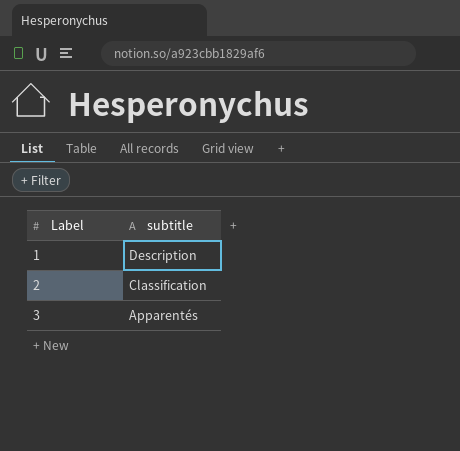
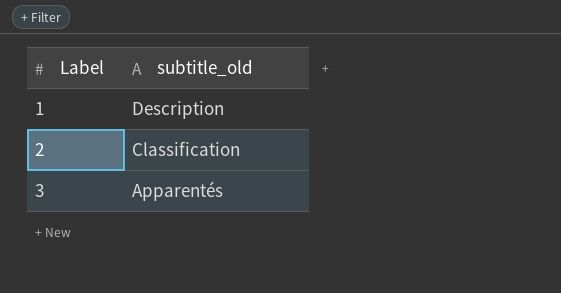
column name: subtitle -> subtitle_old

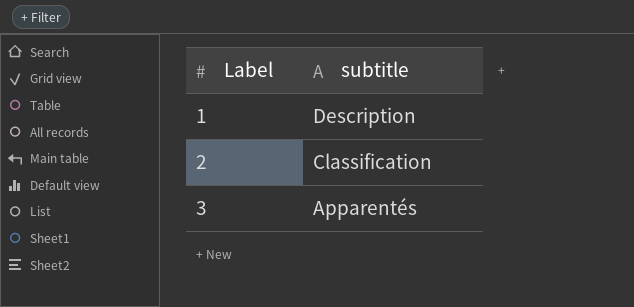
column name: subtitle_old -> subtitle

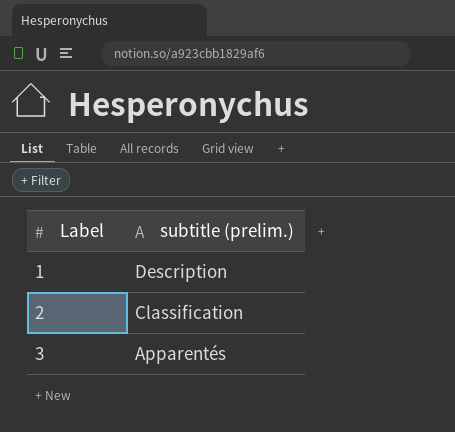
column name: subtitle -> subtitle (prelim.)

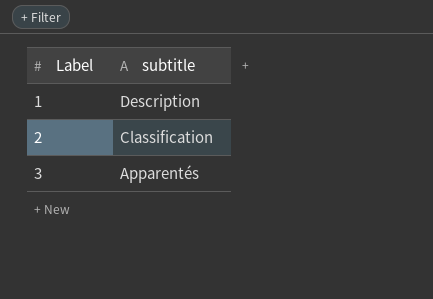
column name: subtitle (prelim.) -> subtitle

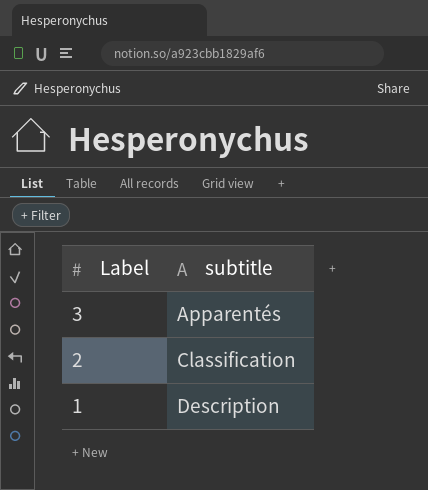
row order: Label ascending -> Label descending

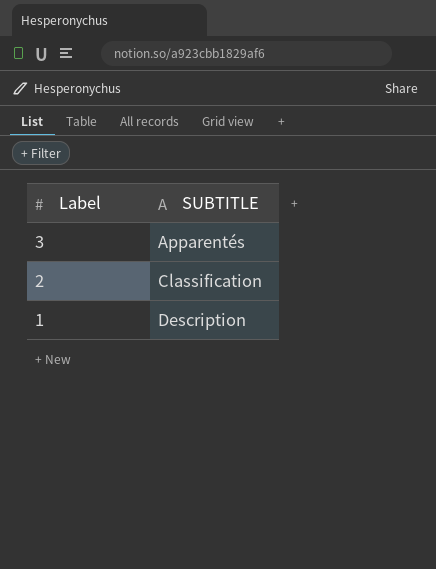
column name: subtitle -> SUBTITLE

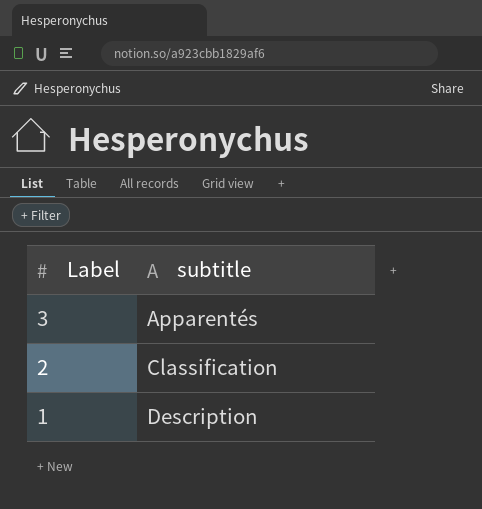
column name: SUBTITLE -> subtitle

